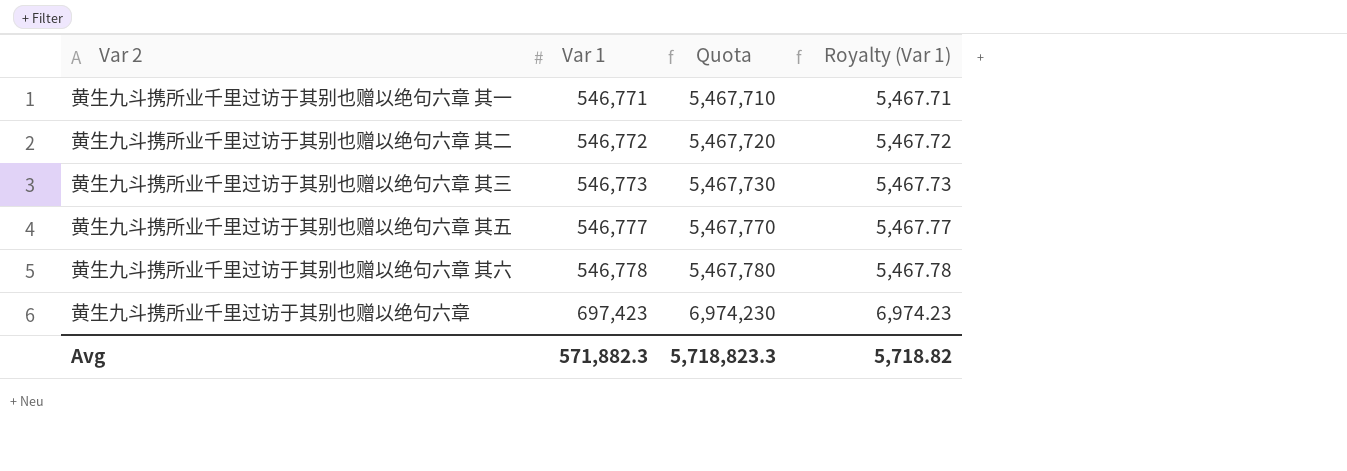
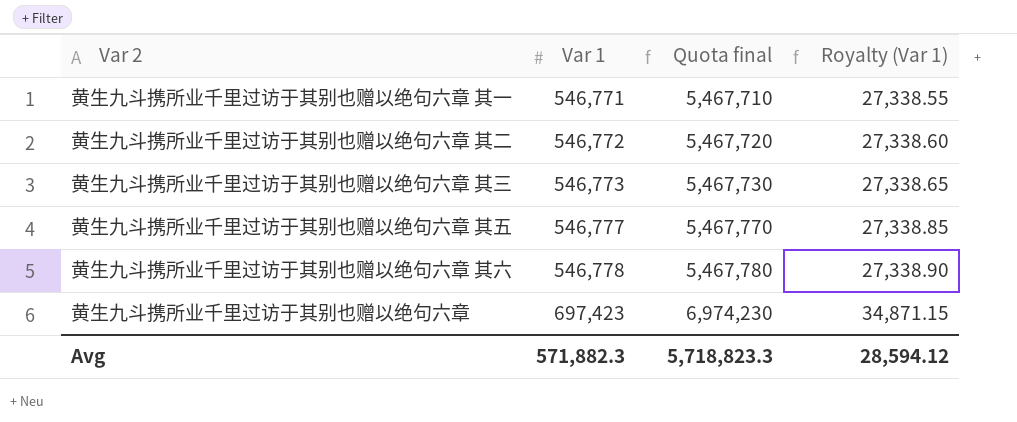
column name: Quota -> Quota final
column Royalty (Var 1) | formula: [Var 1] * 0.01 -> [Var 1] * 0.05
Avg | Royalty (Var 1): 5,718.82 -> 28,594.12

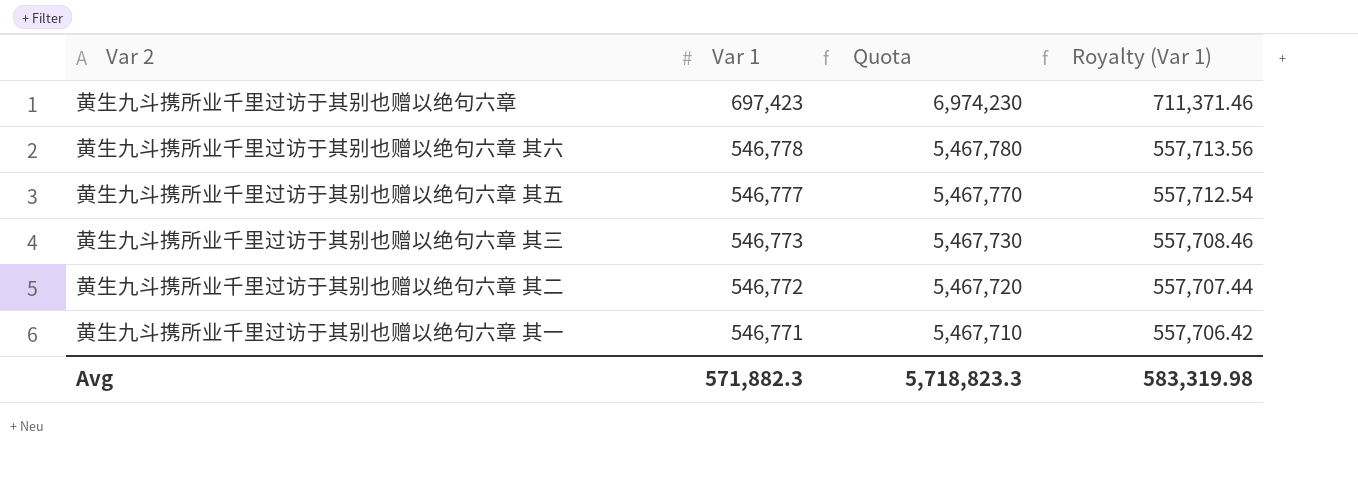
row order: Var 1 ascending -> Var 1 descending
column name: Quota final -> Quota
column Royalty (Var 1) | formula: [Var 1] * 0.05 -> [Var 1] * 1.02
Avg | Royalty (Var 1): 28,594.12 -> 583,319.98

